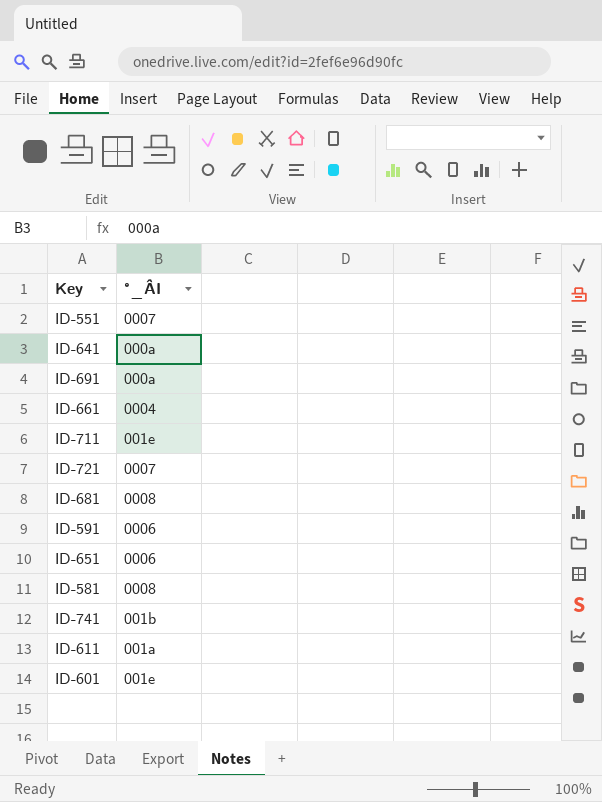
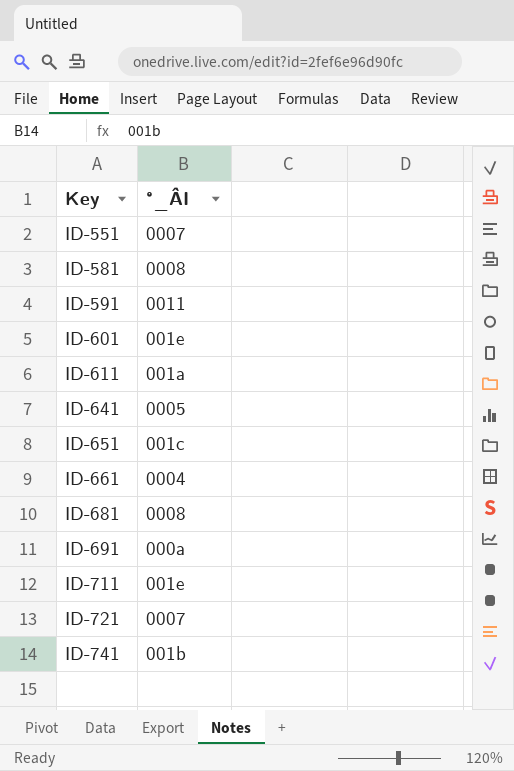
row order: none -> Key ascending
ID-591 | °_ÂI: 0006 -> 0011
ID-641 | °_ÂI: 000a -> 0005
ID-651 | °_ÂI: 0006 -> 001c

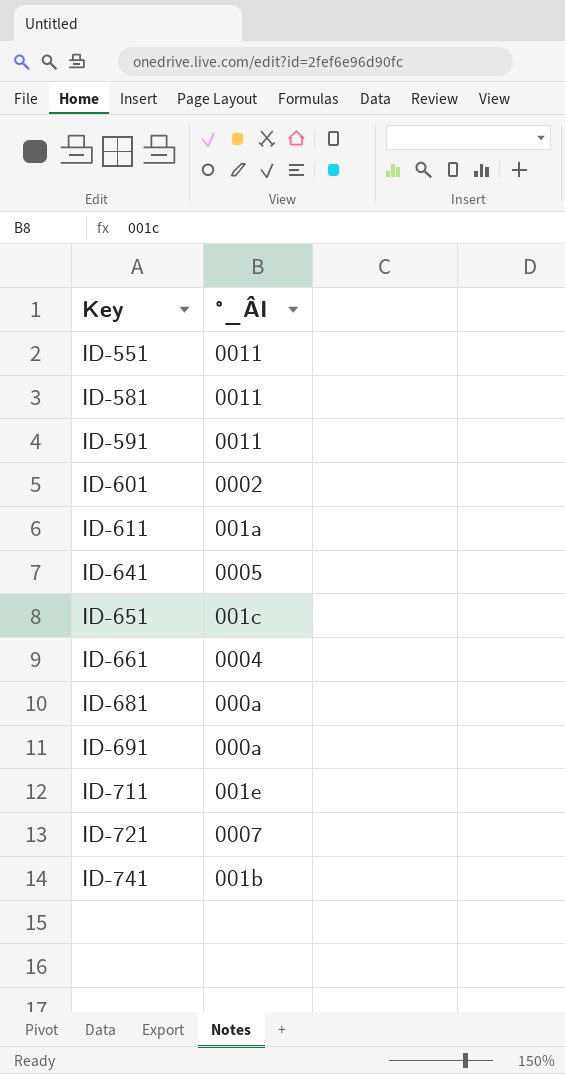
ID-551 | °_ÂI: 0007 -> 0011
ID-581 | °_ÂI: 0008 -> 0011
ID-601 | °_ÂI: 001e -> 0002
ID-681 | °_ÂI: 0008 -> 000a

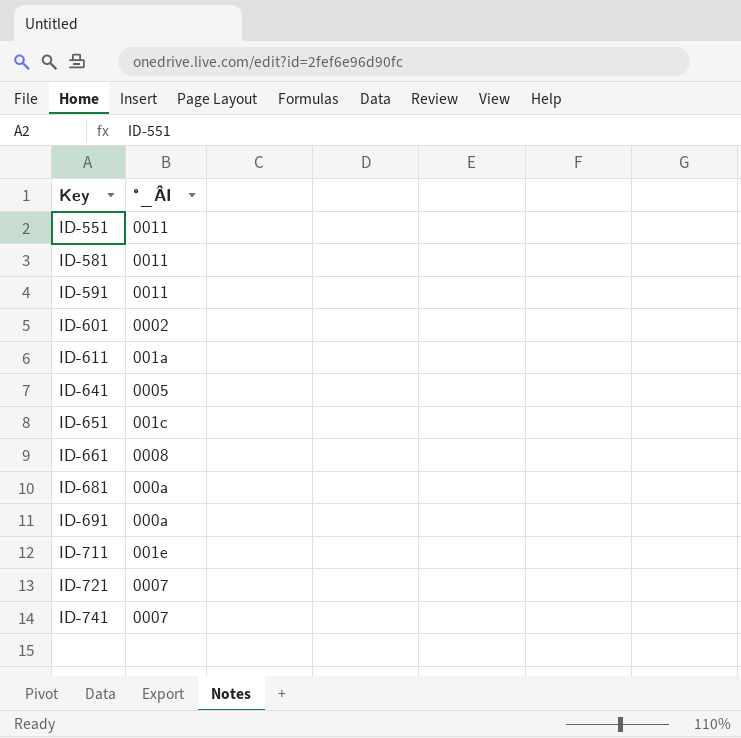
ID-661 | °_ÂI: 0004 -> 0008
ID-741 | °_ÂI: 001b -> 0007

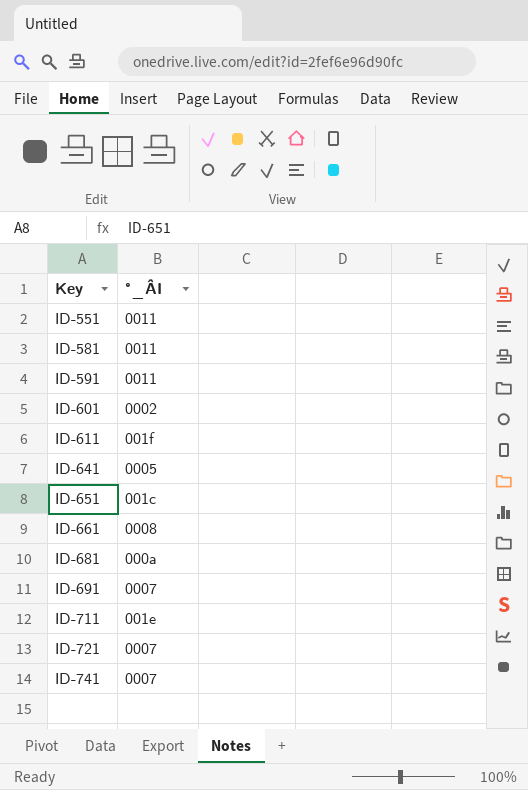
ID-611 | °_ÂI: 001a -> 001f
ID-691 | °_ÂI: 000a -> 0007

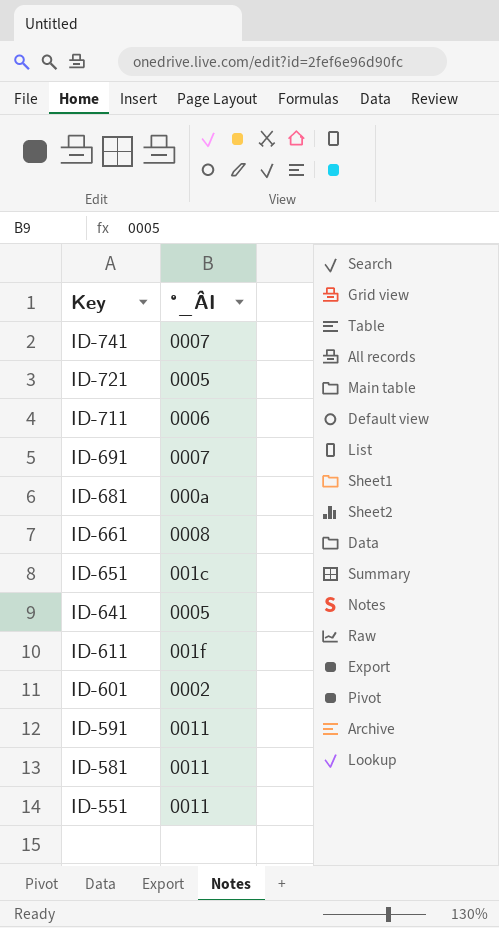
row order: Key ascending -> Key descending
ID-721 | °_ÂI: 0007 -> 0005
ID-711 | °_ÂI: 001e -> 0006

